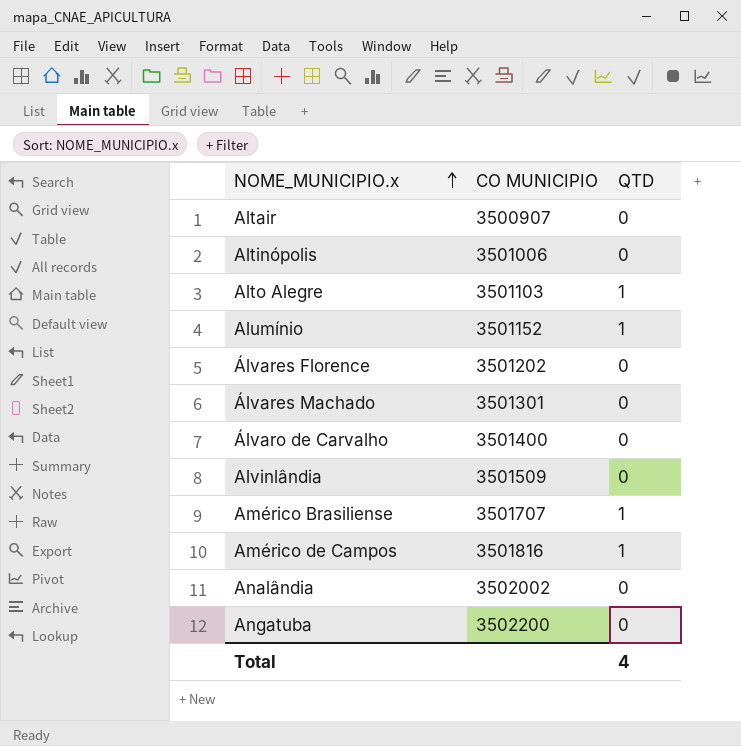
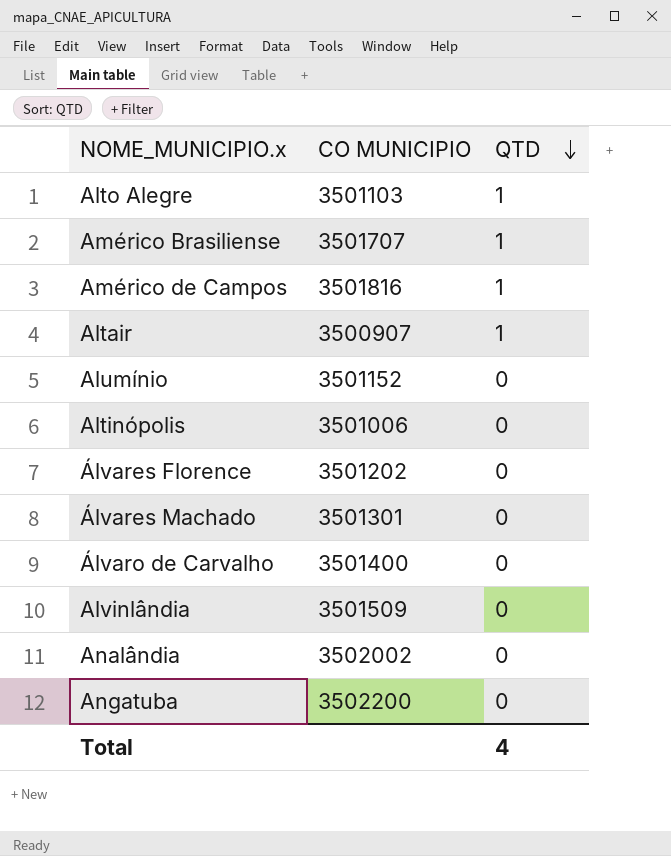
row order: NOME_MUNICIPIO.x ascending -> QTD descending
Altair | QTD: 0 -> 1
Alumínio | QTD: 1 -> 0

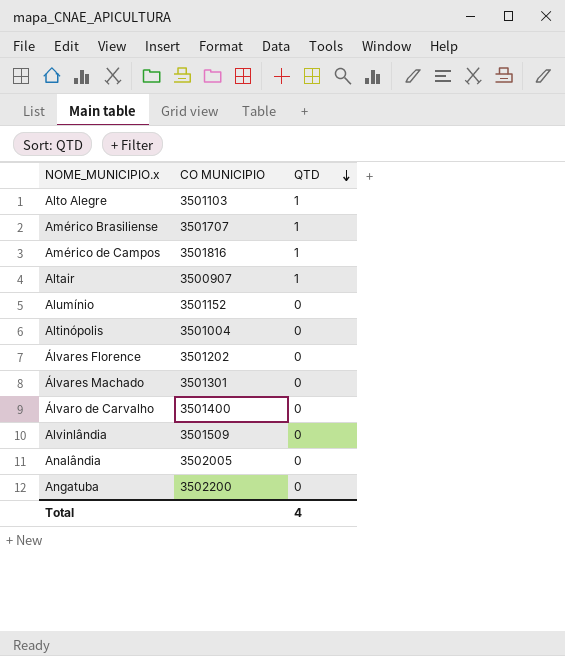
Altinópolis | CO MUNICIPIO: 3501006 -> 3501004
Analândia | CO MUNICIPIO: 3502002 -> 3502005

